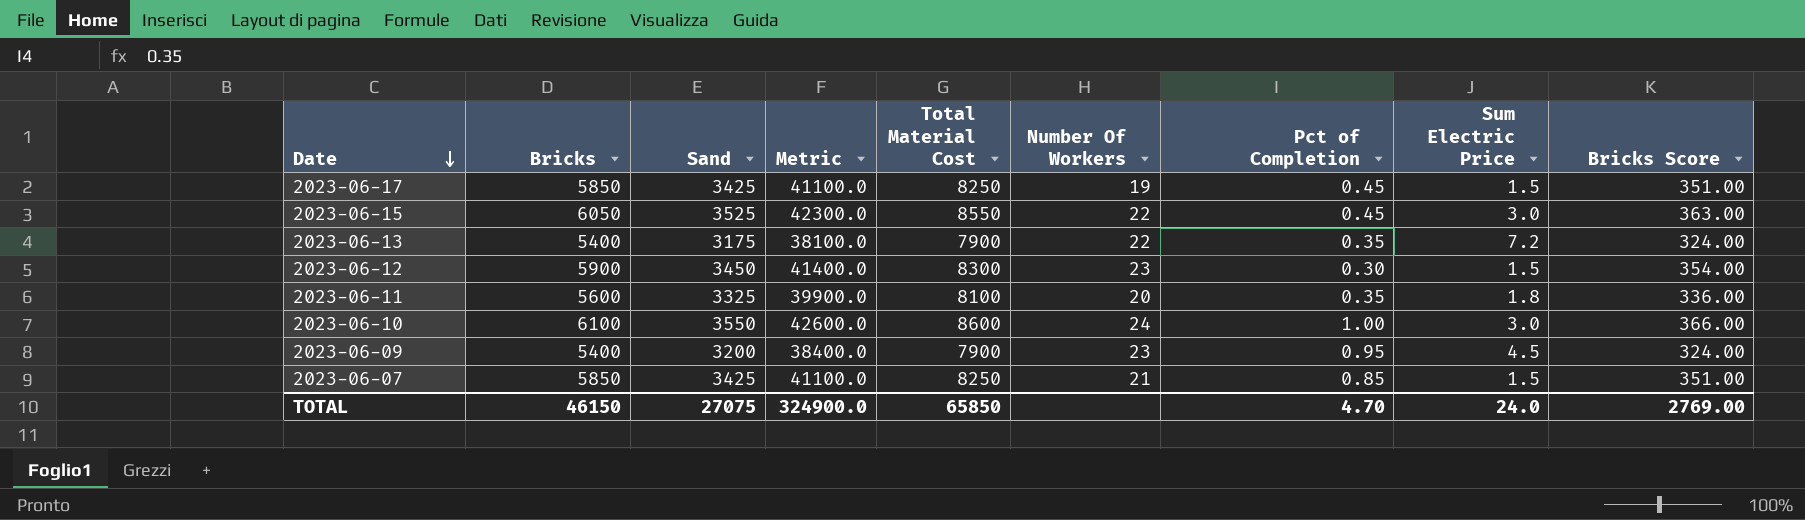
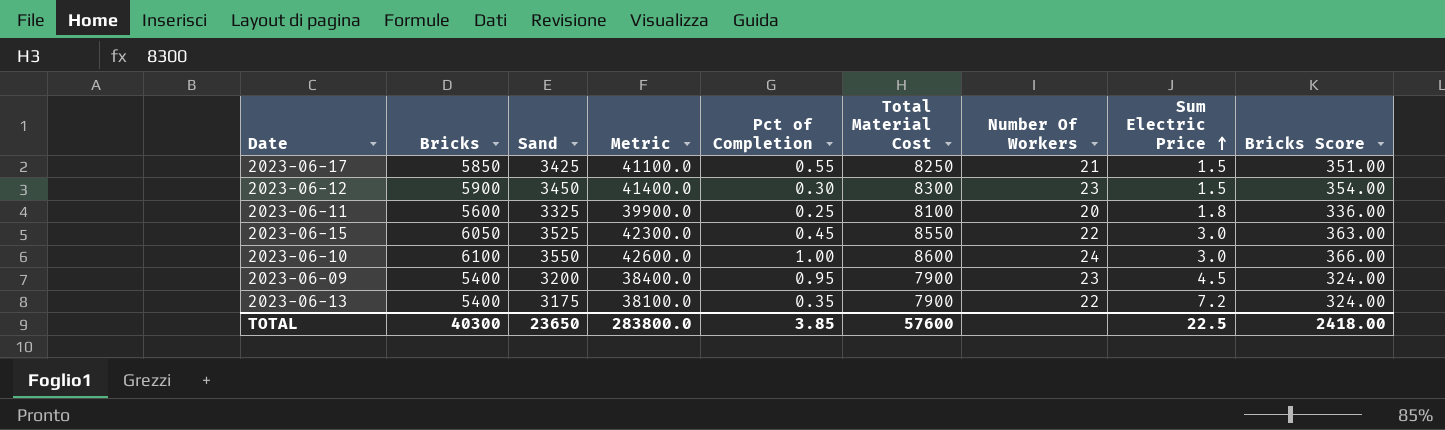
row order: Date descending -> Sum Electric Price ascending
column Pct of Completion | position: 7 -> 5
row 2023-06-07: 5850 | 3425 | 41100.0 | 8250 | 21 | 0.85 | 1.5 | 351.00 -> none
2023-06-17 | Pct of Completion: 0.45 -> 0.55
2023-06-17 | Number Of Workers: 19 -> 21
2023-06-11 | Pct of Completion: 0.35 -> 0.25
TOTAL | Bricks: 46150 -> 40300
TOTAL | Sand: 27075 -> 23650
TOTAL | Metric: 324900.0 -> 283800.0
TOTAL | Pct of Completion: 4.70 -> 3.85
TOTAL | Total Material Cost: 65850 -> 57600
TOTAL | Sum Electric Price: 24.0 -> 22.5
TOTAL | Bricks Score: 2769.00 -> 2418.00

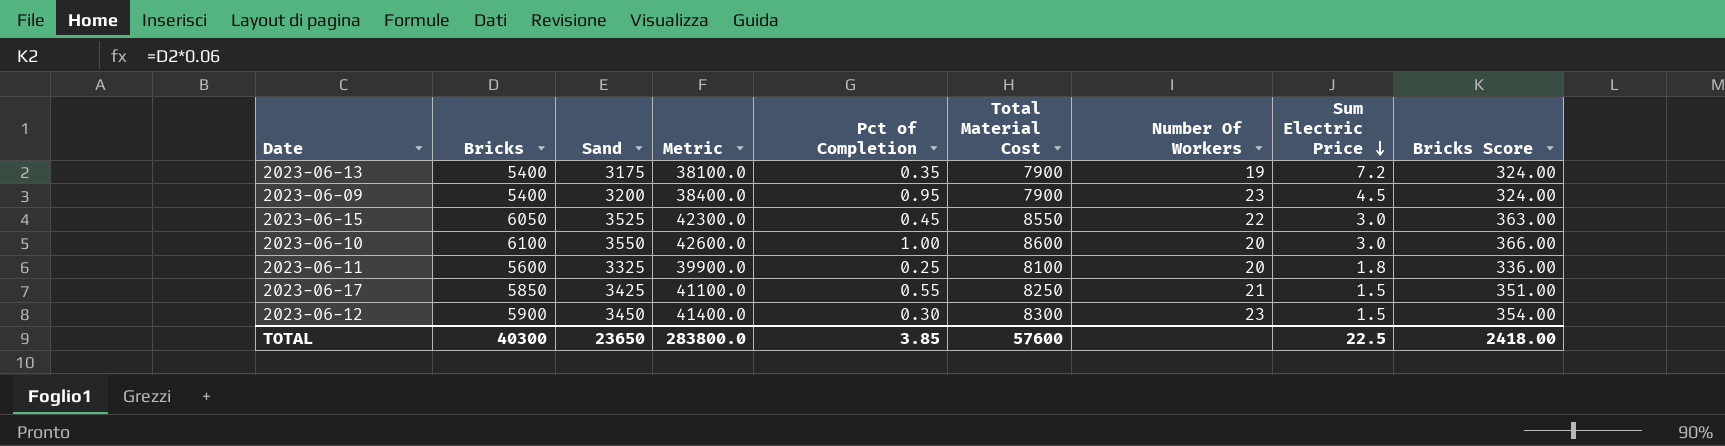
row order: Sum Electric Price ascending -> Sum Electric Price descending
2023-06-13 | Number Of Workers: 22 -> 19
2023-06-10 | Number Of Workers: 24 -> 20

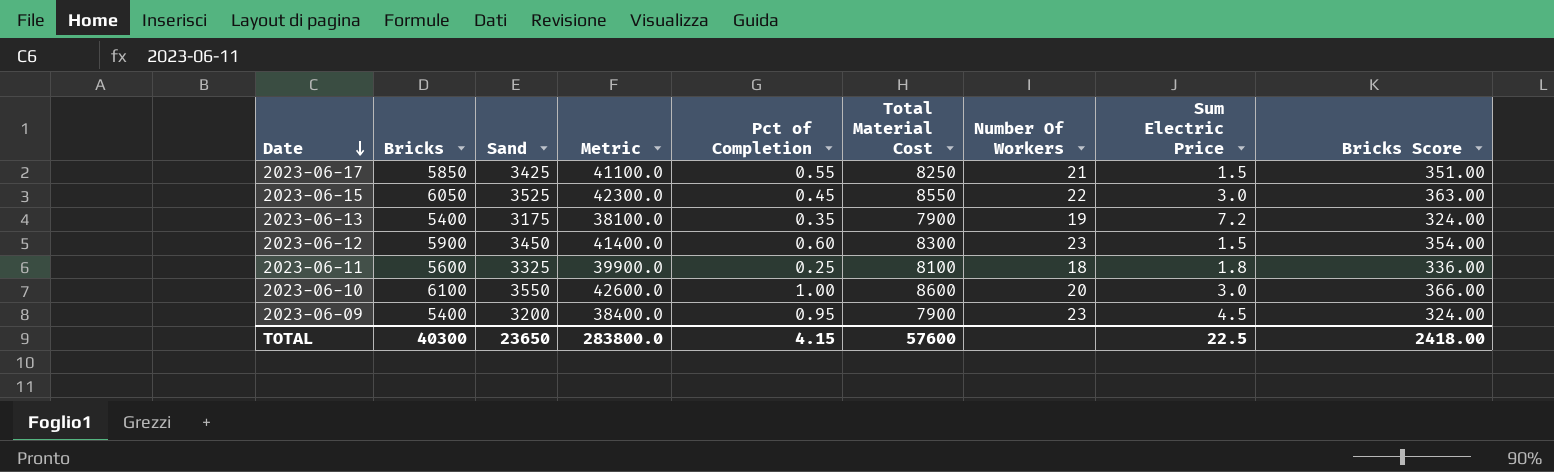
row order: Sum Electric Price descending -> Date descending
2023-06-12 | Pct of Completion: 0.30 -> 0.60
2023-06-11 | Number Of Workers: 20 -> 18
TOTAL | Pct of Completion: 3.85 -> 4.15

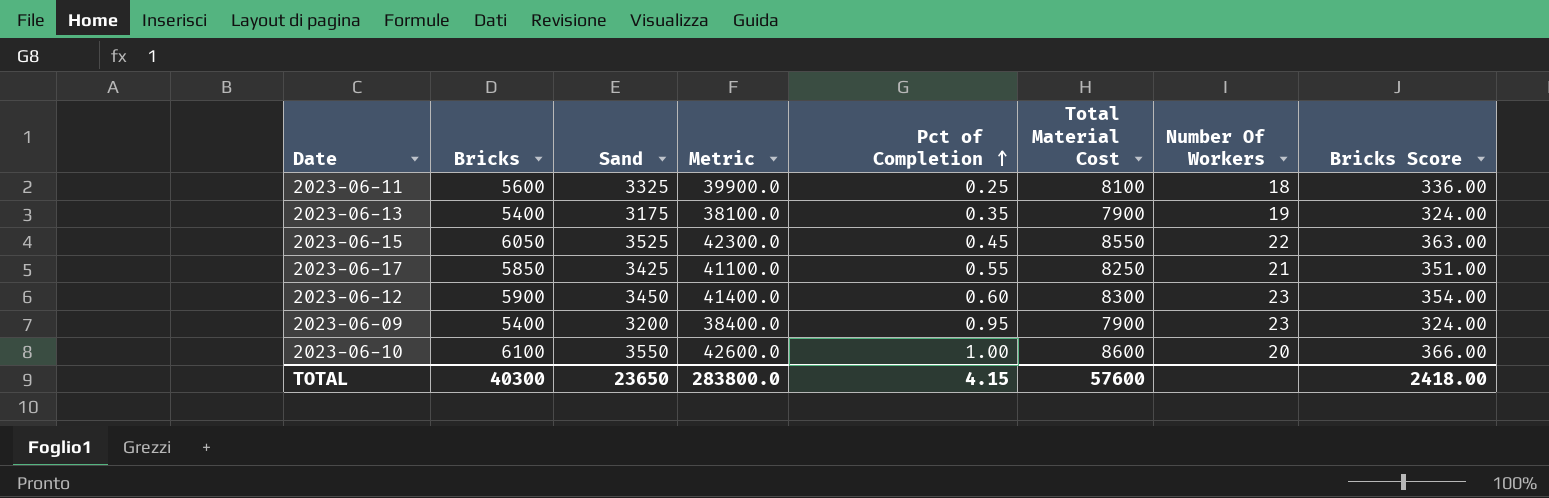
row order: Date descending -> Pct of Completion ascending
column Sum Electric Price | position: 8 -> none

